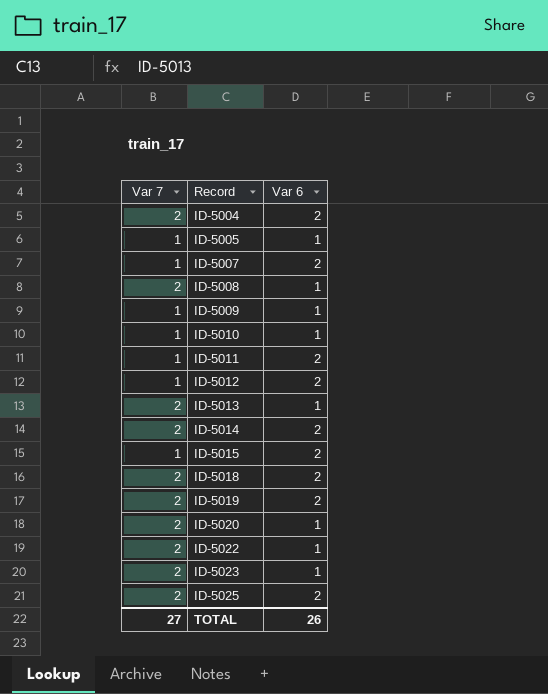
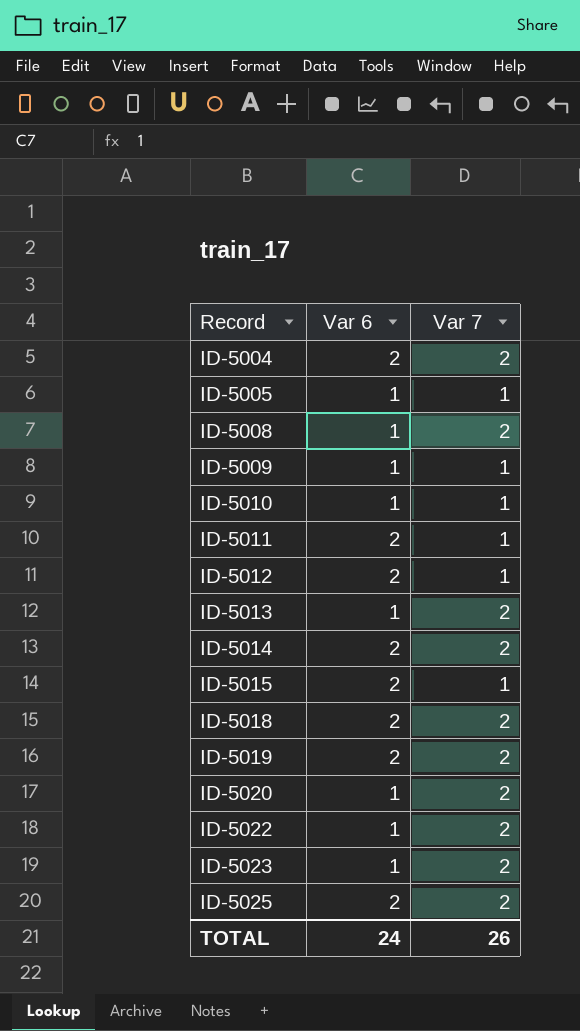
column Var 7 | position: 1 -> 3
row ID-5007: 1 | 2 -> none
TOTAL | Var 6: 26 -> 24
TOTAL | Var 7: 27 -> 26

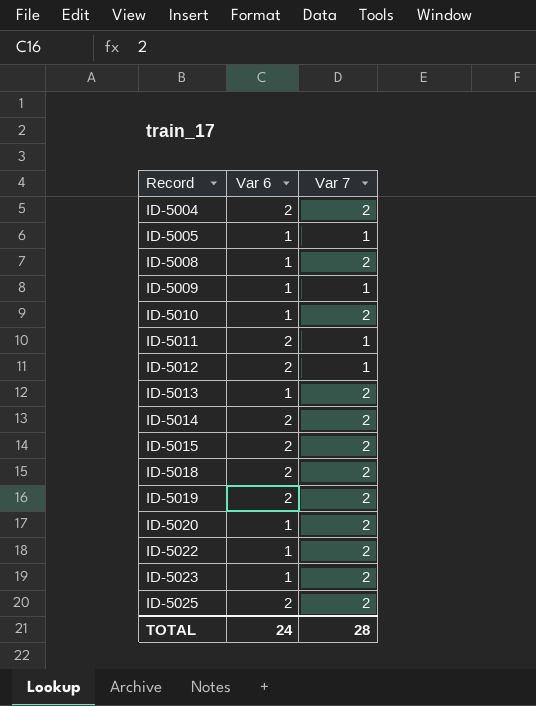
ID-5010 | Var 7: 1 -> 2
ID-5015 | Var 7: 1 -> 2
TOTAL | Var 7: 26 -> 28

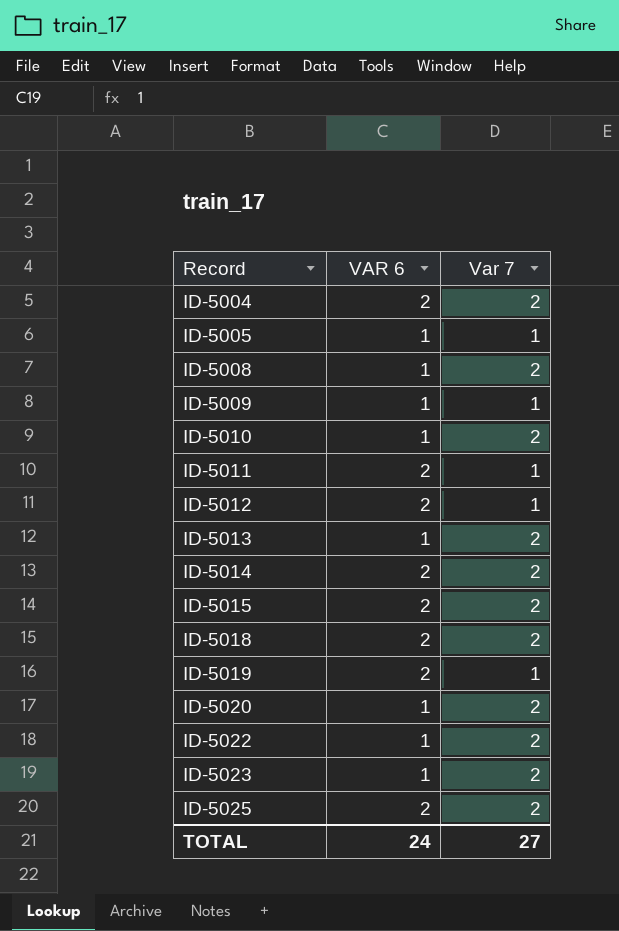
column name: Var 6 -> VAR 6
ID-5019 | Var 7: 2 -> 1
TOTAL | Var 7: 28 -> 27

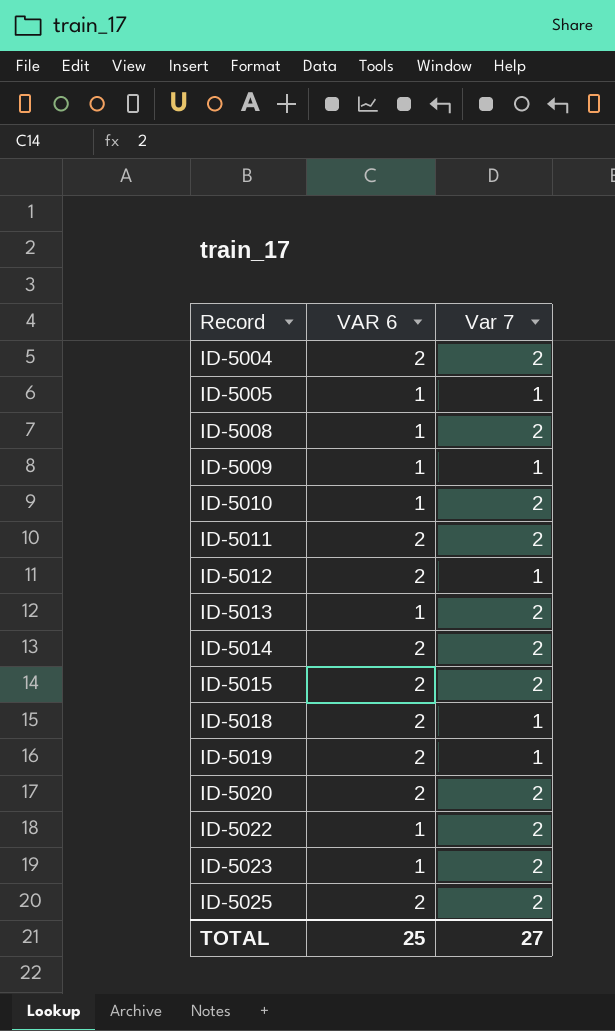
ID-5011 | Var 7: 1 -> 2
ID-5018 | Var 7: 2 -> 1
ID-5020 | VAR 6: 1 -> 2
TOTAL | VAR 6: 24 -> 25

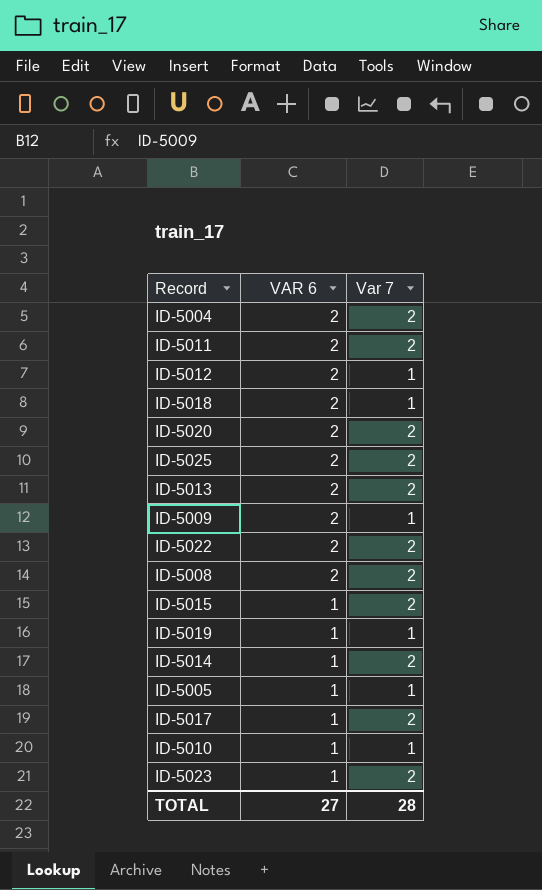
row order: Record ascending -> VAR 6 descending
ID-5013 | VAR 6: 1 -> 2
ID-5009 | VAR 6: 1 -> 2
ID-5022 | VAR 6: 1 -> 2
ID-5008 | VAR 6: 1 -> 2
ID-5015 | VAR 6: 2 -> 1
ID-5019 | VAR 6: 2 -> 1
ID-5014 | VAR 6: 2 -> 1
row ID-5017: none -> 1 | 2
ID-5010 | Var 7: 2 -> 1
TOTAL | VAR 6: 25 -> 27
TOTAL | Var 7: 27 -> 28

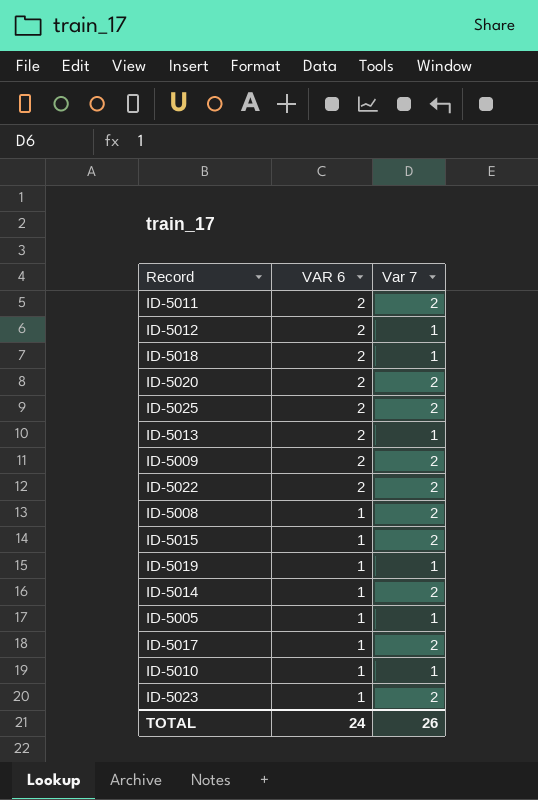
row ID-5004: 2 | 2 -> none
ID-5013 | Var 7: 2 -> 1
ID-5009 | Var 7: 1 -> 2
ID-5008 | VAR 6: 2 -> 1
TOTAL | VAR 6: 27 -> 24
TOTAL | Var 7: 28 -> 26

